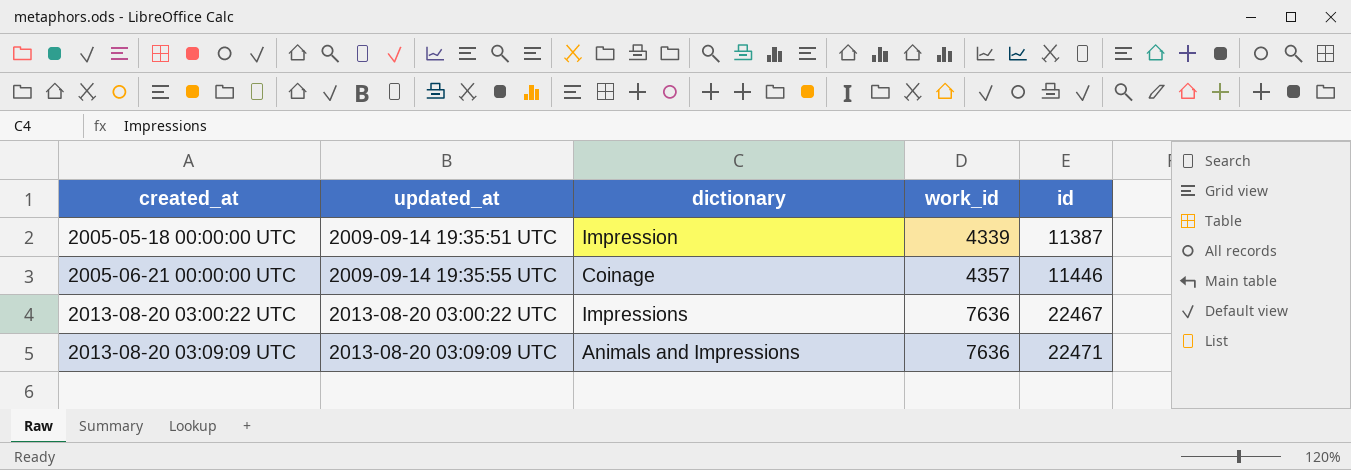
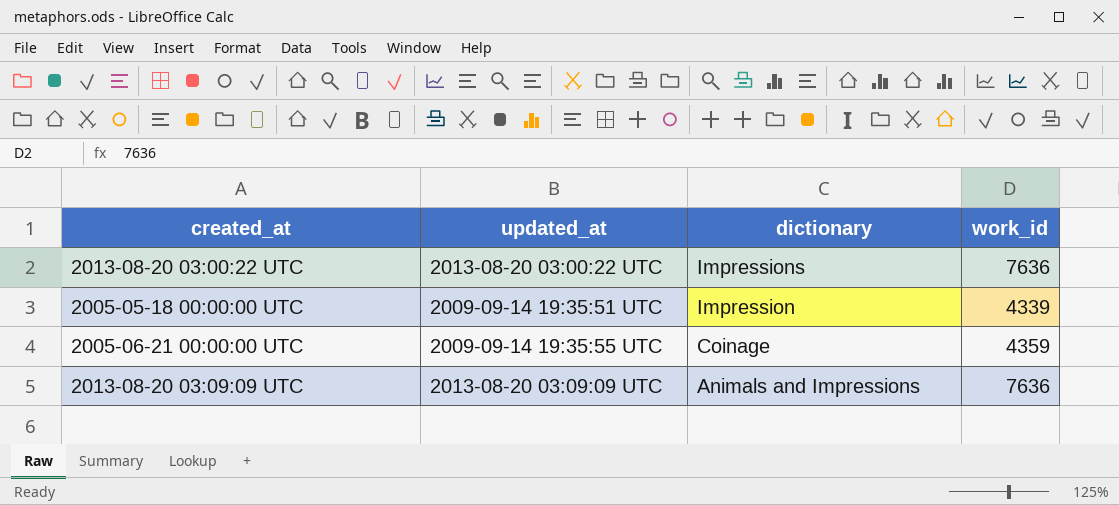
row order: created_at ascending -> dictionary descending
column id | position: 5 -> none
2005-06-21 00:00:00 UTC | work_id: 4357 -> 4359

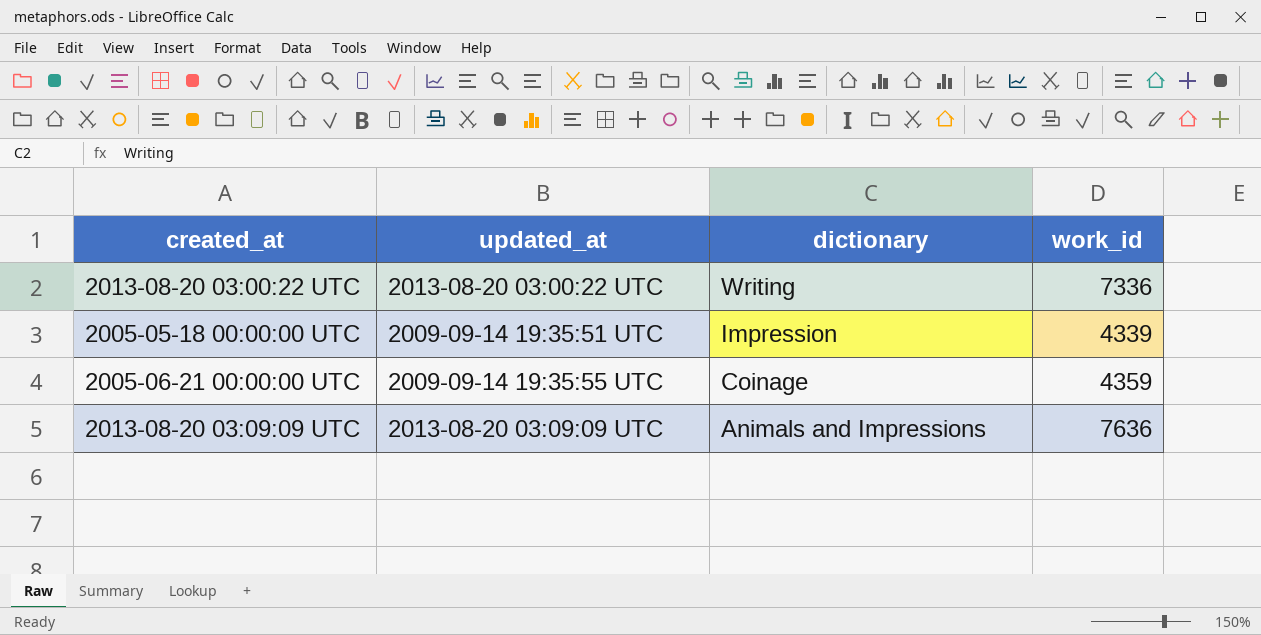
2013-08-20 03:00:22 UTC | dictionary: Impressions -> Writing
2013-08-20 03:00:22 UTC | work_id: 7636 -> 7336

